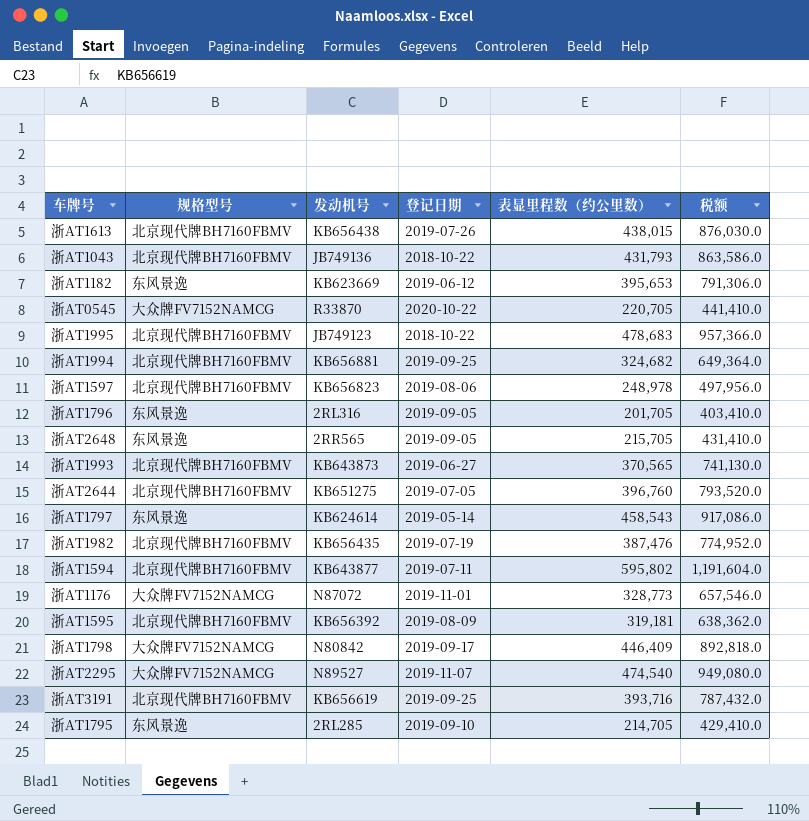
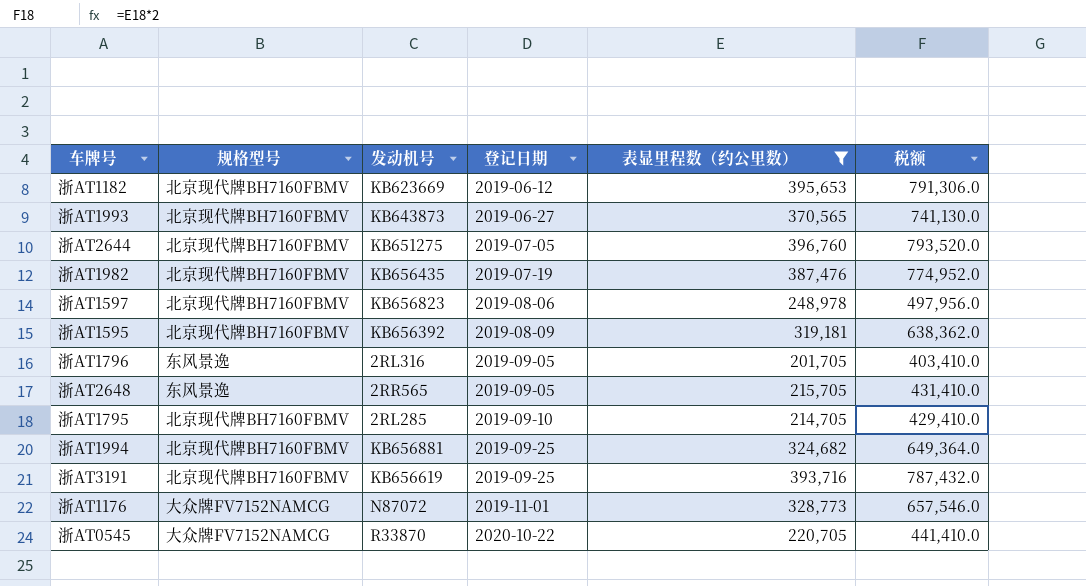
filter: none -> 表显里程数（约公里数） <= 396,760
row order: none -> 登记日期 ascending
浙AT1182 | 规格型号: 东风景逸 -> 北京现代牌BH7160FBMV
浙AT1795 | 规格型号: 东风景逸 -> 北京现代牌BH7160FBMV

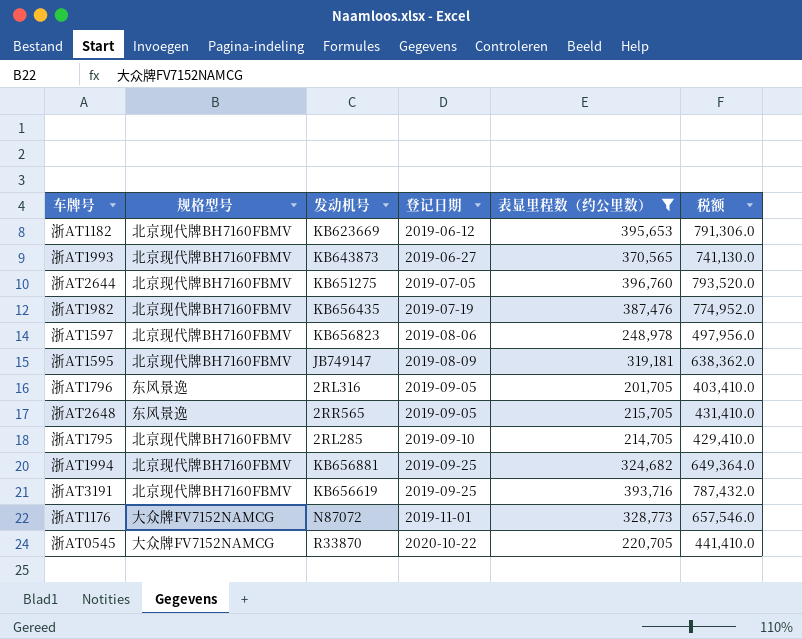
浙AT1595 | 发动机号: KB656392 -> JB749147

